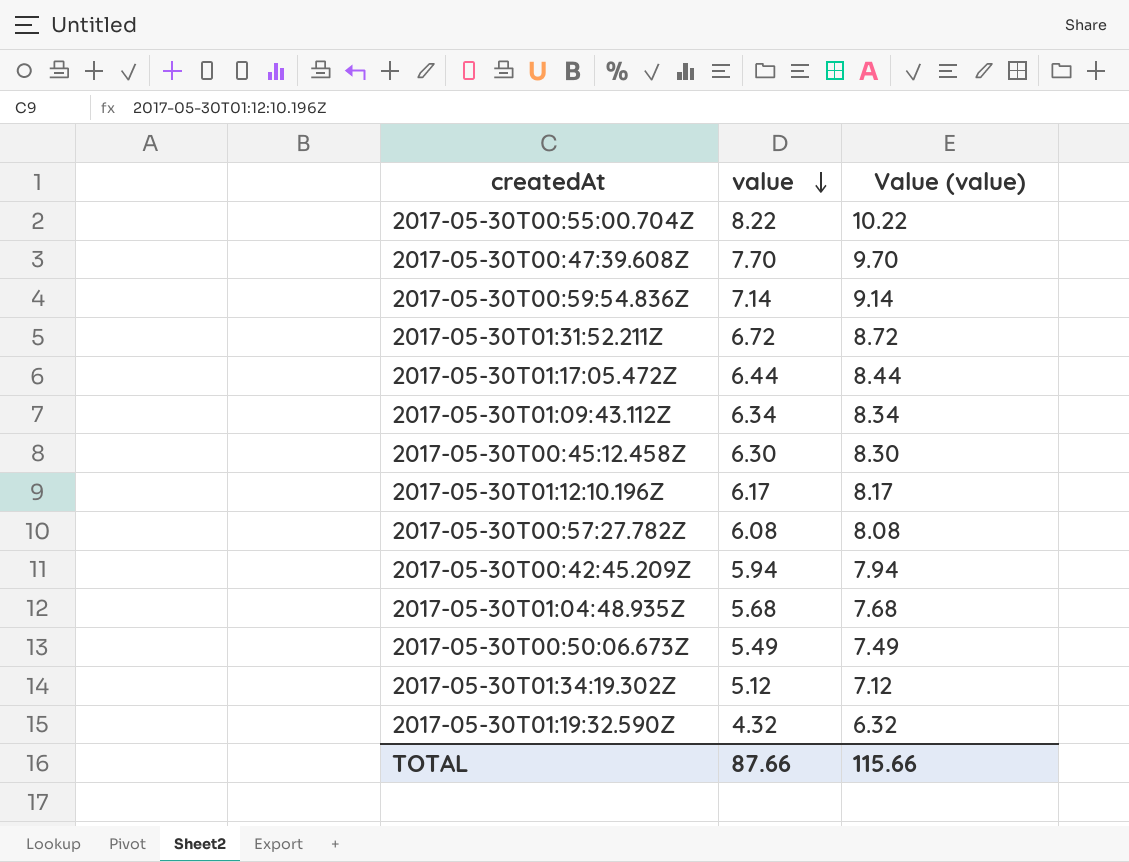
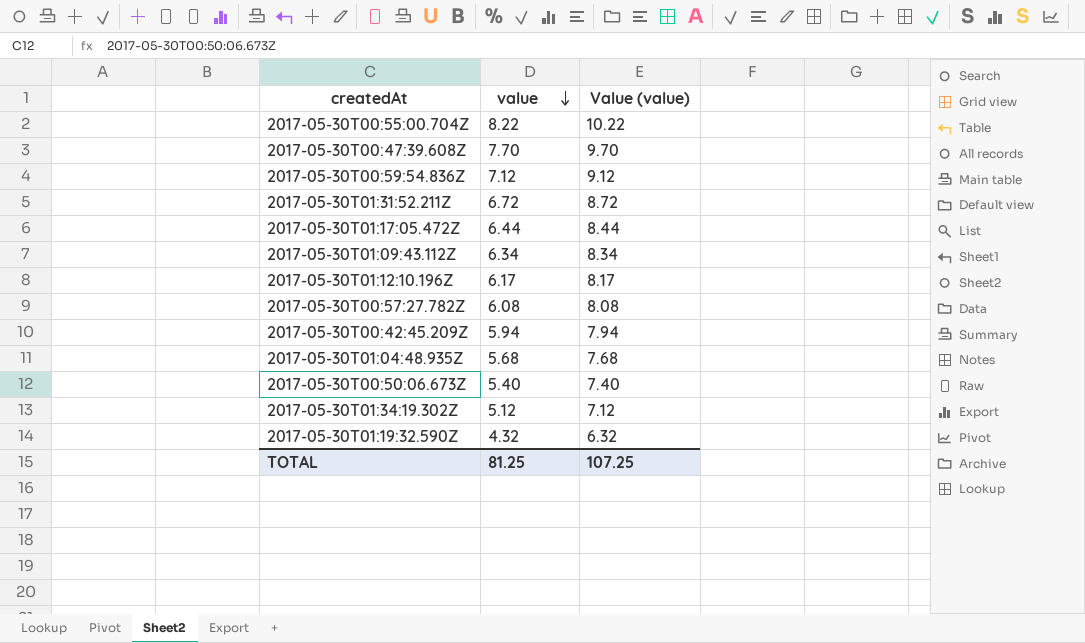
row 2017-05-30T00:45:12.458Z: 6.30 | 8.30 -> none
2017-05-30T00:59:54.836Z | value: 7.14 -> 7.12
2017-05-30T00:59:54.836Z | Value (value): 9.14 -> 9.12
2017-05-30T00:50:06.673Z | value: 5.49 -> 5.40
2017-05-30T00:50:06.673Z | Value (value): 7.49 -> 7.40
TOTAL | value: 87.66 -> 81.25
TOTAL | Value (value): 115.66 -> 107.25

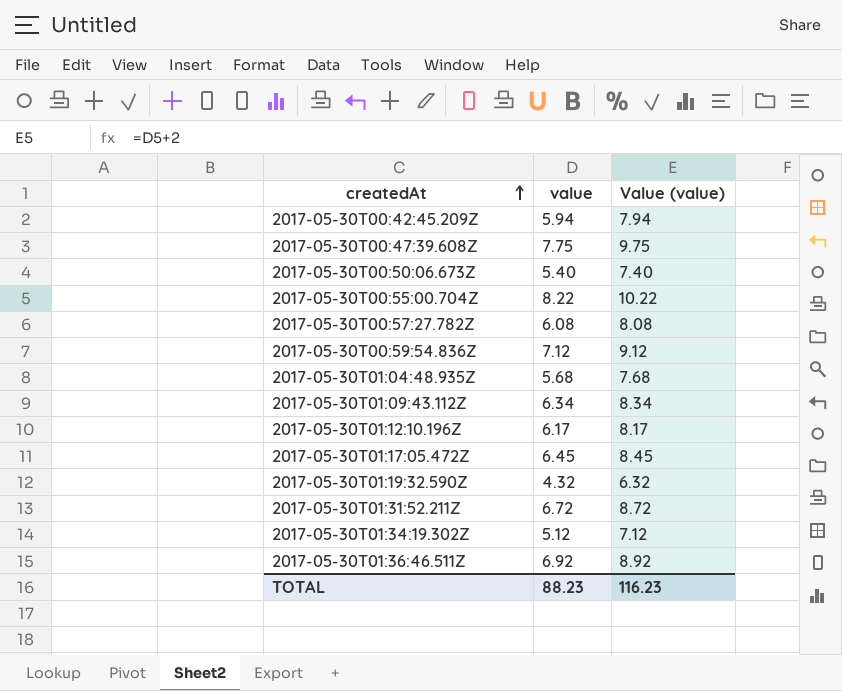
row order: value descending -> createdAt ascending
2017-05-30T00:47:39.608Z | value: 7.70 -> 7.75
2017-05-30T00:47:39.608Z | Value (value): 9.70 -> 9.75
2017-05-30T01:17:05.472Z | value: 6.44 -> 6.45
2017-05-30T01:17:05.472Z | Value (value): 8.44 -> 8.45
row 2017-05-30T01:36:46.511Z: none -> 6.92 | 8.92
TOTAL | value: 81.25 -> 88.23
TOTAL | Value (value): 107.25 -> 116.23

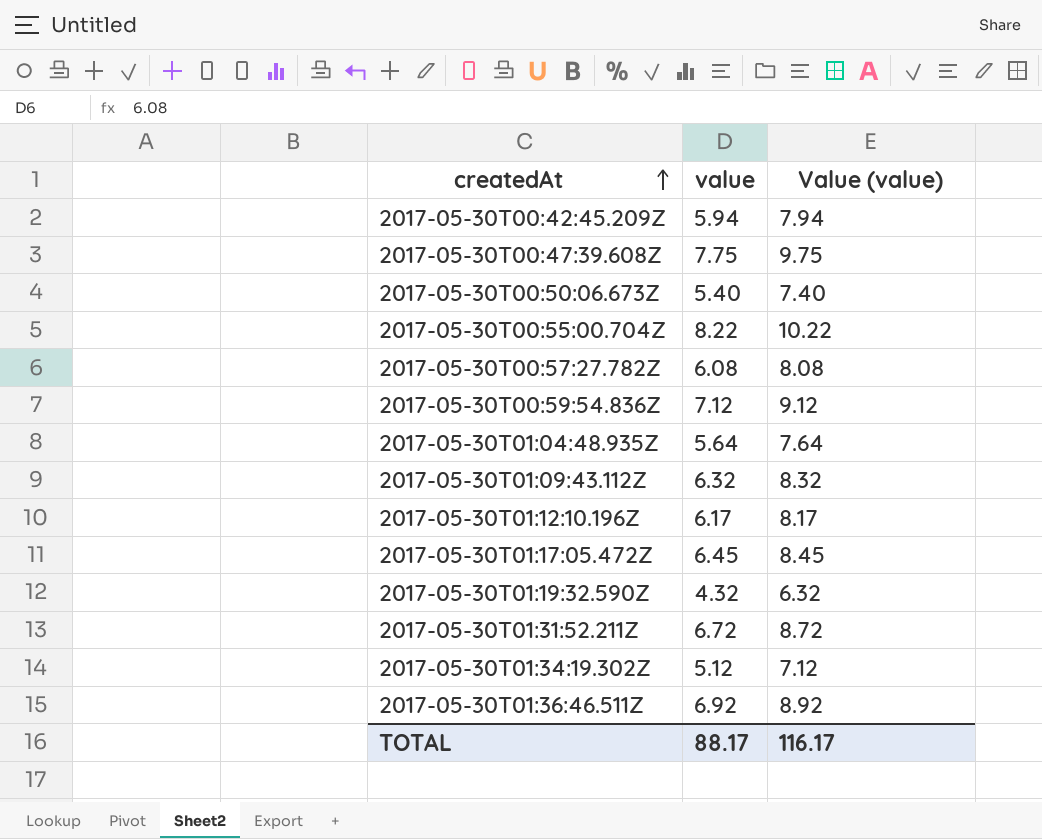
2017-05-30T01:04:48.935Z | value: 5.68 -> 5.64
2017-05-30T01:04:48.935Z | Value (value): 7.68 -> 7.64
2017-05-30T01:09:43.112Z | value: 6.34 -> 6.32
2017-05-30T01:09:43.112Z | Value (value): 8.34 -> 8.32
TOTAL | value: 88.23 -> 88.17
TOTAL | Value (value): 116.23 -> 116.17

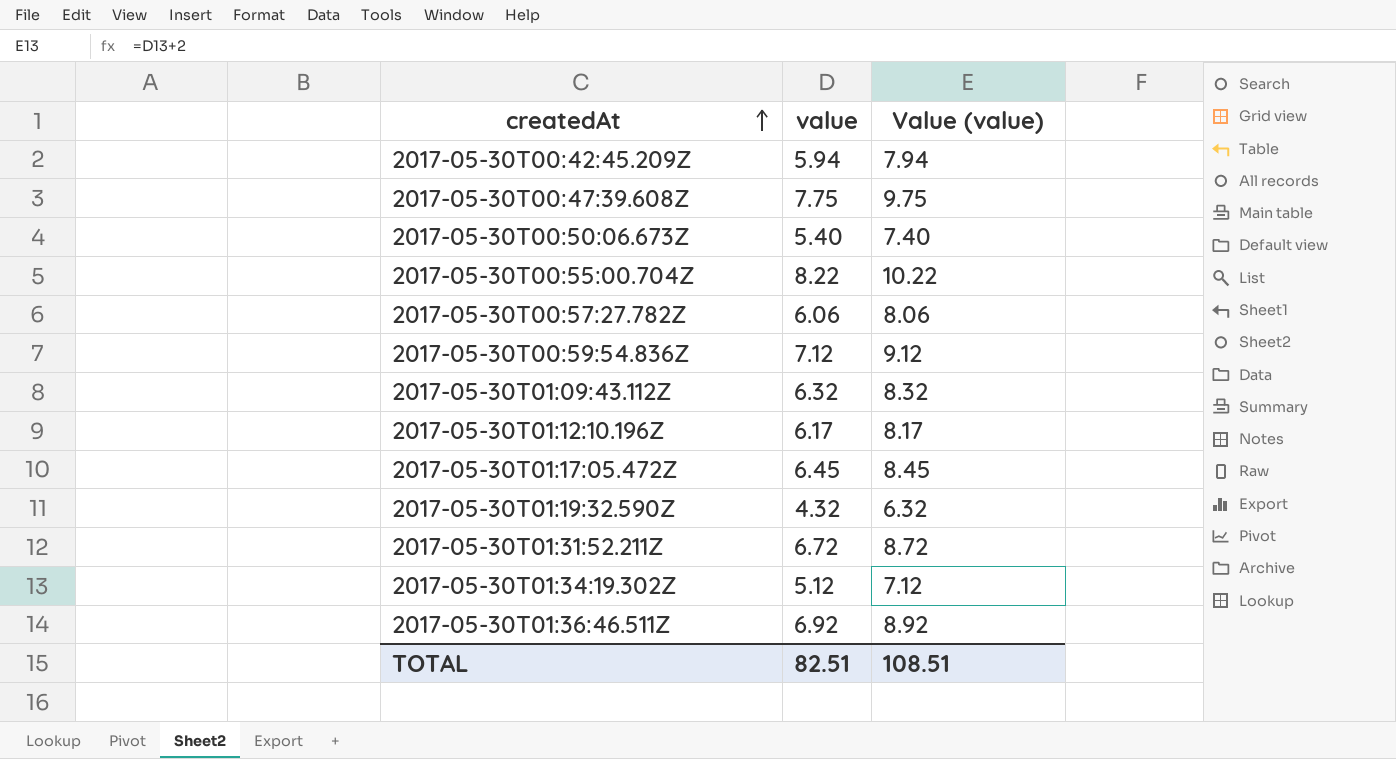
row 2017-05-30T01:04:48.935Z: 5.64 | 7.64 -> none
2017-05-30T00:57:27.782Z | value: 6.08 -> 6.06
2017-05-30T00:57:27.782Z | Value (value): 8.08 -> 8.06
TOTAL | value: 88.17 -> 82.51
TOTAL | Value (value): 116.17 -> 108.51

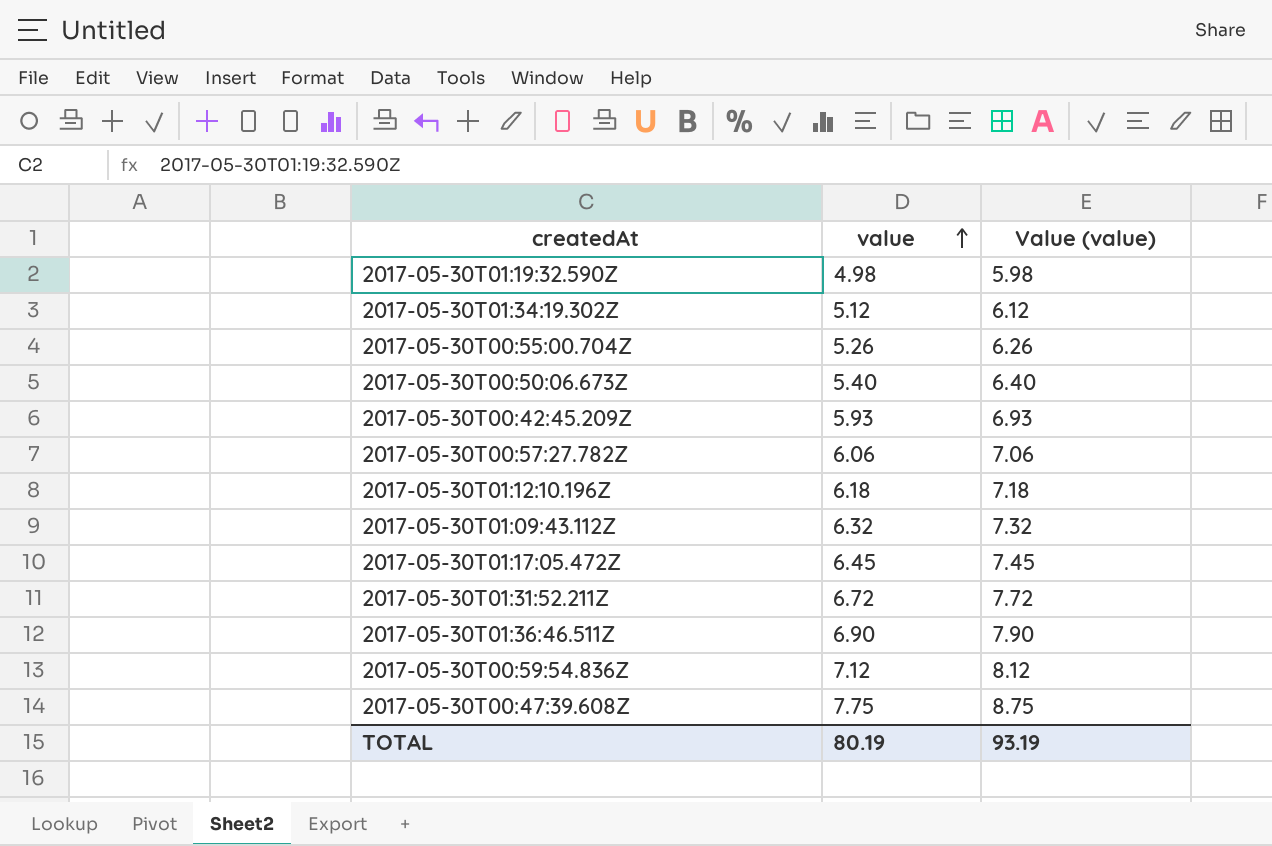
row order: createdAt ascending -> value ascending
column Value (value) | formula: [value] + 2 -> [value] + 1
2017-05-30T01:19:32.590Z | value: 4.32 -> 4.98
2017-05-30T00:55:00.704Z | value: 8.22 -> 5.26
2017-05-30T00:42:45.209Z | value: 5.94 -> 5.93
2017-05-30T01:12:10.196Z | value: 6.17 -> 6.18
2017-05-30T01:36:46.511Z | value: 6.92 -> 6.90
TOTAL | value: 82.51 -> 80.19
TOTAL | Value (value): 108.51 -> 93.19

